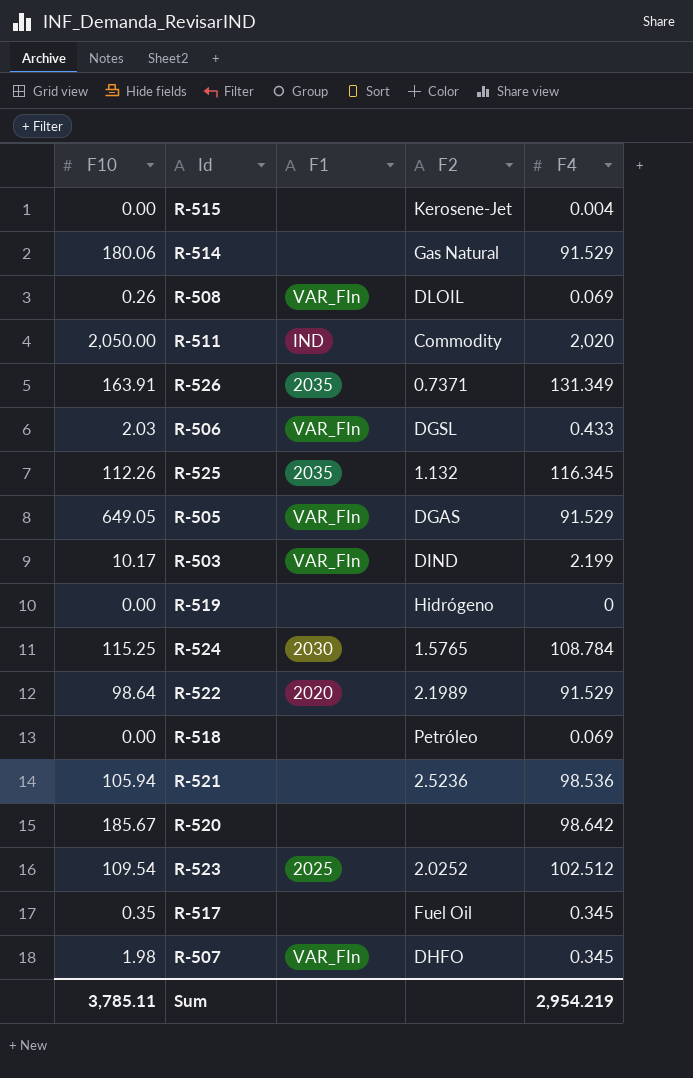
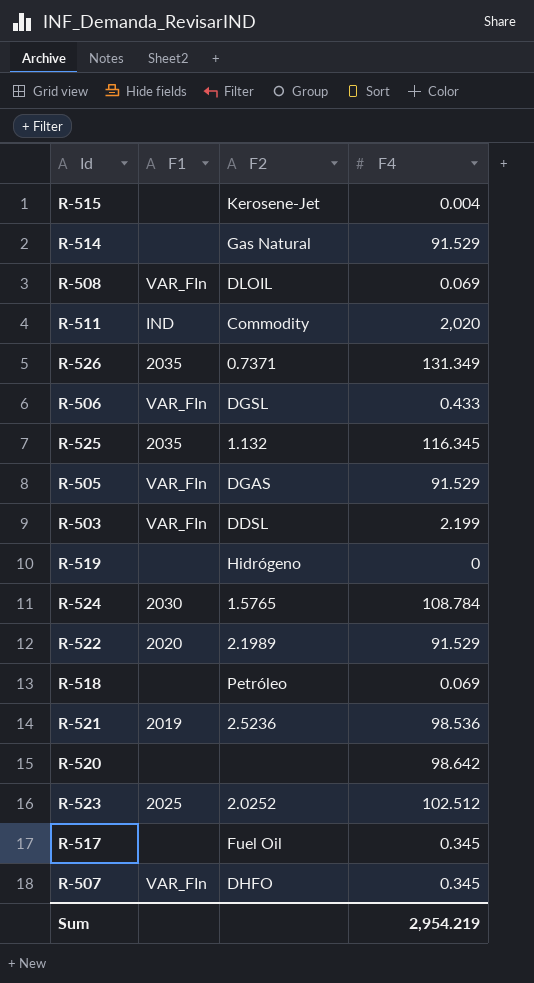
column F10 | position: 1 -> none
R-503 | F2: DIND -> DDSL
R-521 | F1: none -> 2019

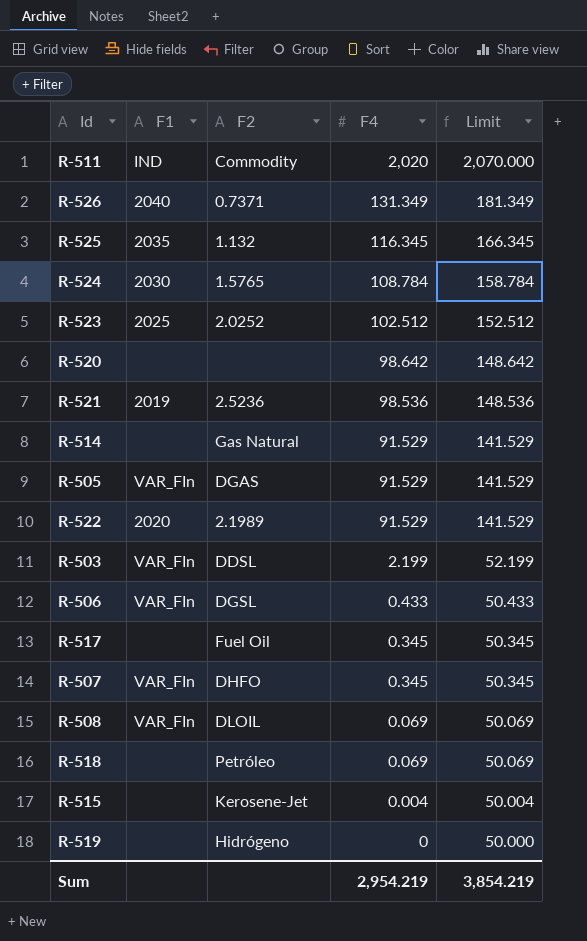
row order: none -> F4 descending
column Limit | formula: none -> [F4] + 50
R-526 | F1: 2035 -> 2040

